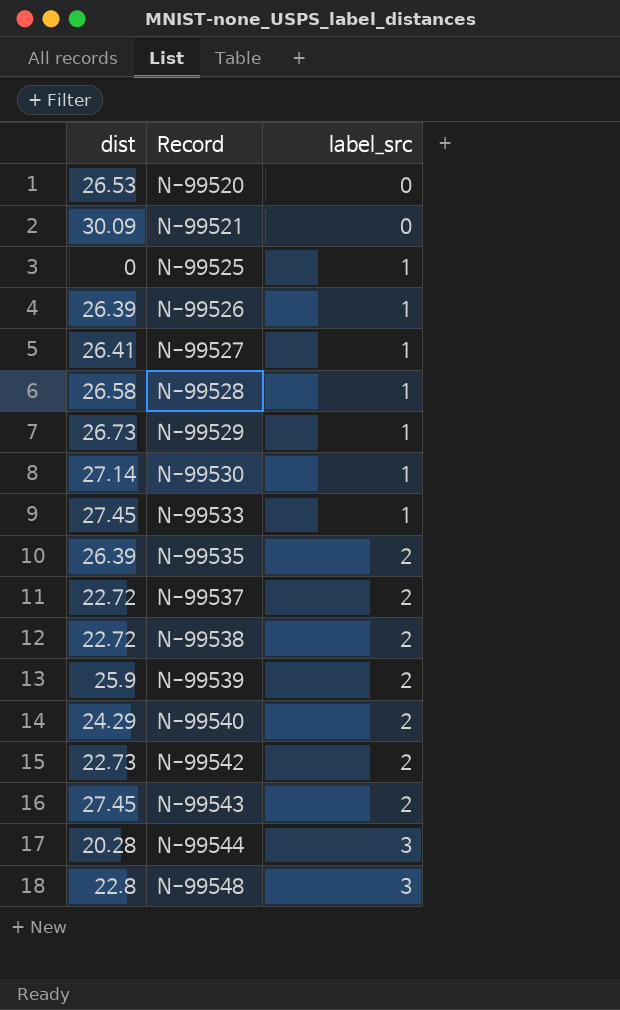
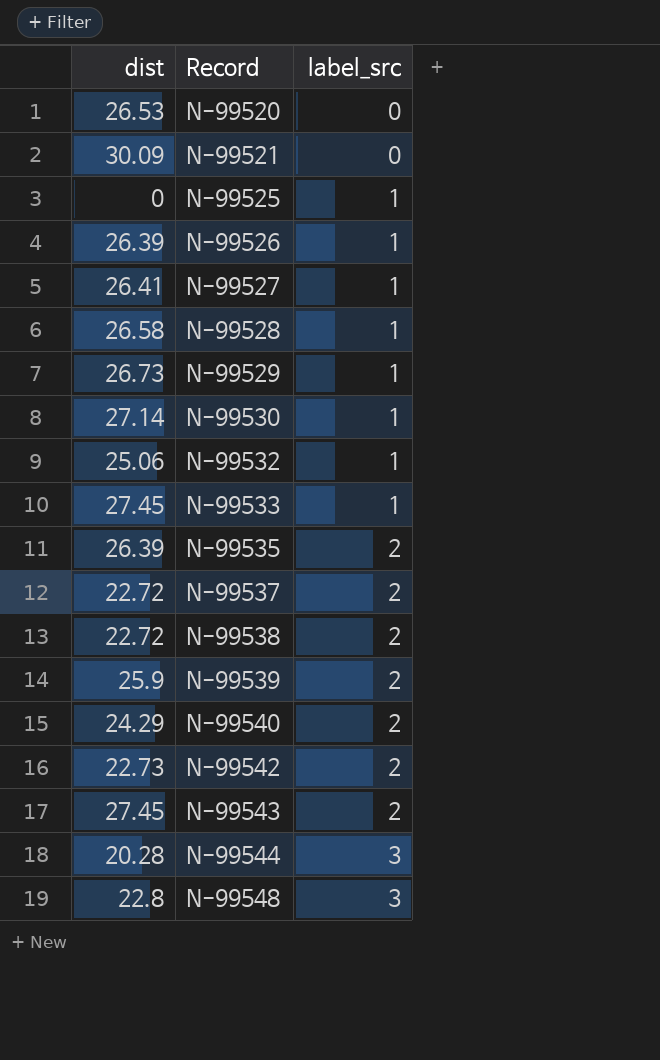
row N-99532: none -> 25.06 | 1

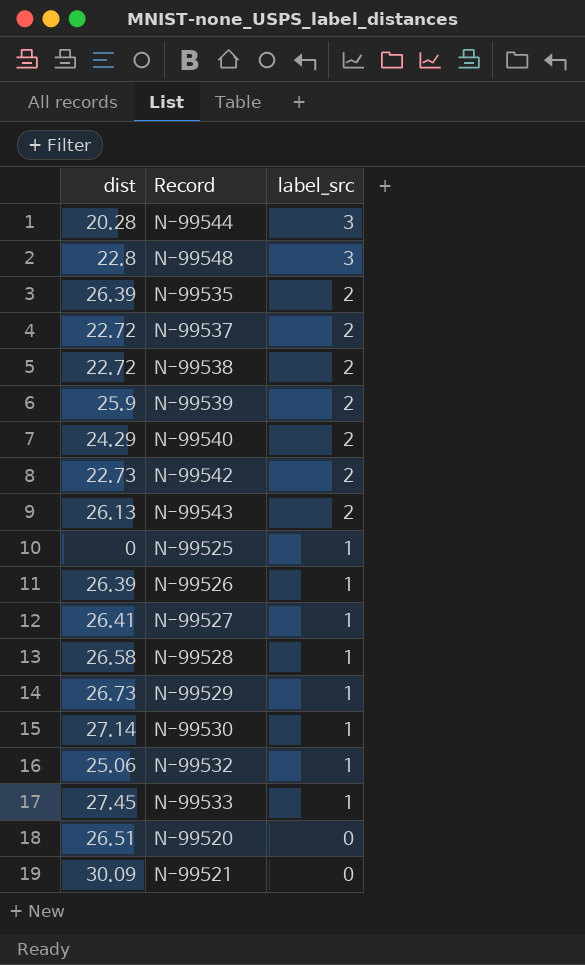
row order: Record ascending -> label_src descending
N-99543 | dist: 27.45 -> 26.13
N-99520 | dist: 26.53 -> 26.51

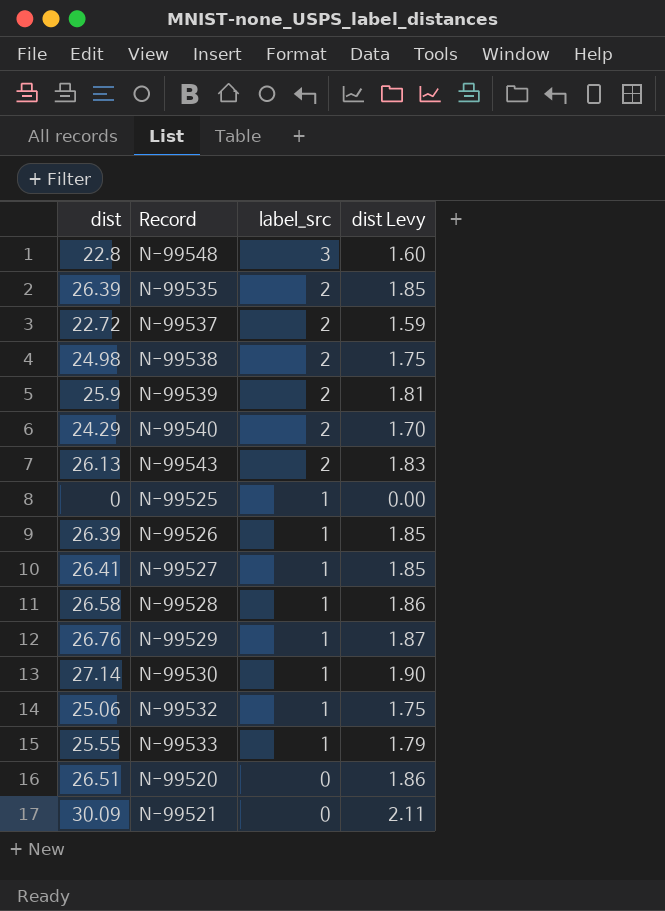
column dist Levy | formula: none -> [dist] * 0.07
row N-99544: 20.28 | 3 -> none
row N-99542: 22.73 | 2 -> none
N-99538 | dist: 22.72 -> 24.98
N-99529 | dist: 26.73 -> 26.76
N-99533 | dist: 27.45 -> 25.55

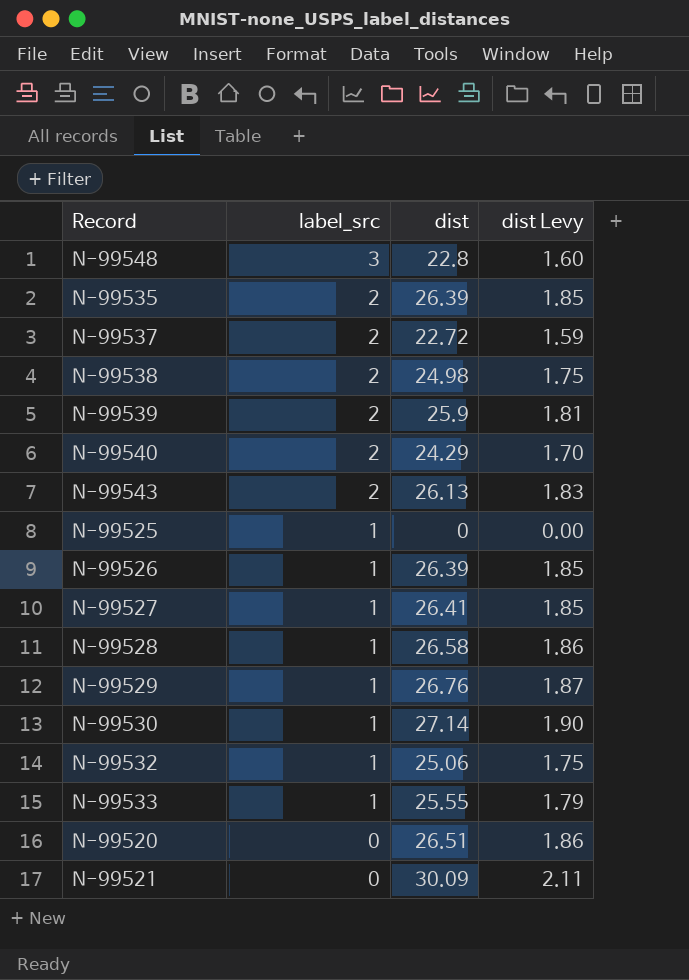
column dist | position: 1 -> 3

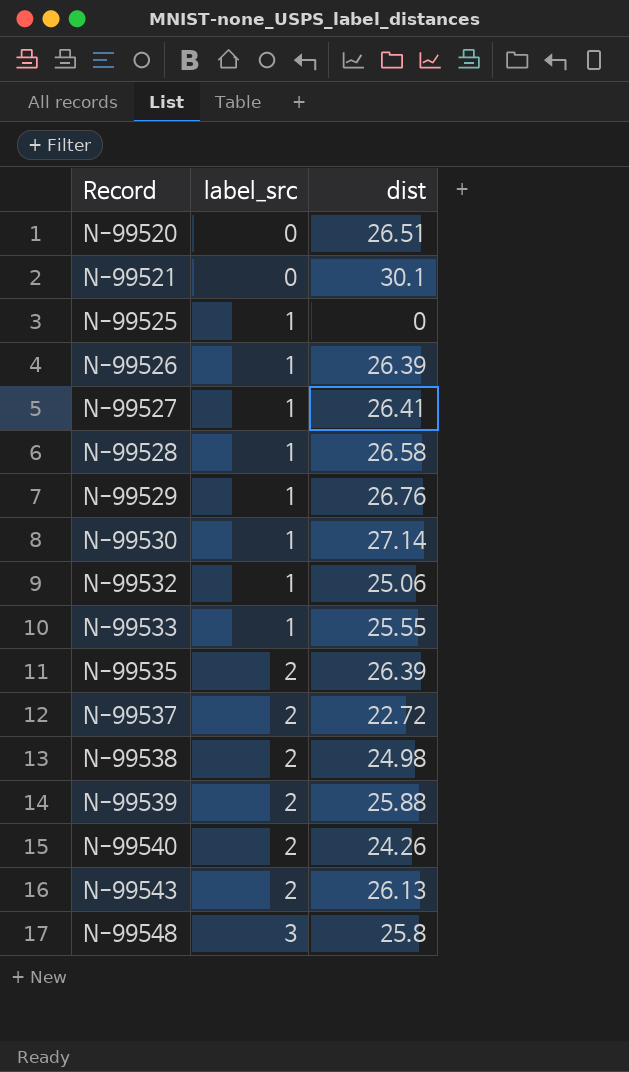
row order: label_src descending -> Record ascending
column dist Levy | formula: [dist] * 0.07 -> none
N-99521 | dist: 30.09 -> 30.1
N-99539 | dist: 25.9 -> 25.88
N-99540 | dist: 24.29 -> 24.26
N-99548 | dist: 22.8 -> 25.8

